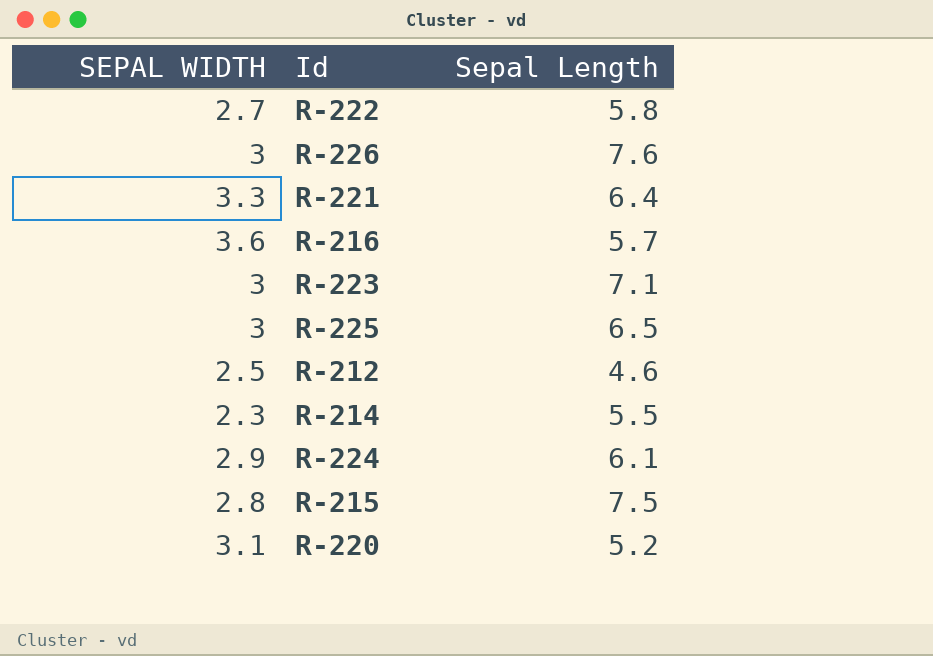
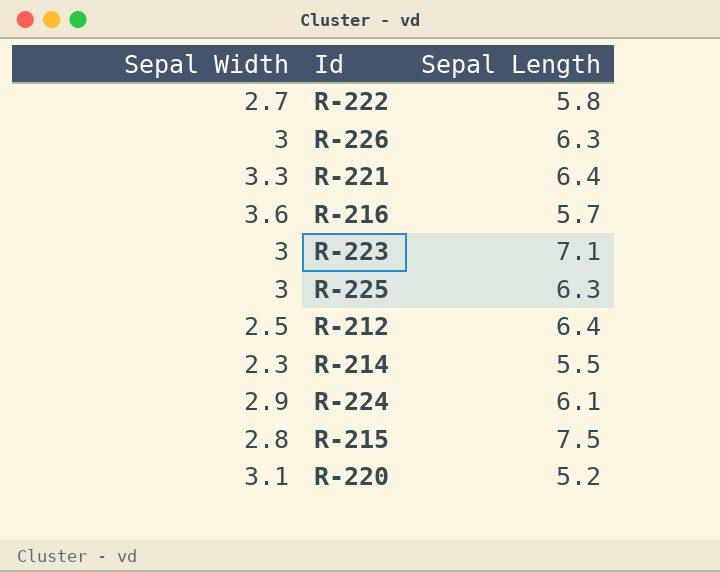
column name: SEPAL WIDTH -> Sepal Width
R-226 | Sepal Length: 7.6 -> 6.3
R-225 | Sepal Length: 6.5 -> 6.3
R-212 | Sepal Length: 4.6 -> 6.4

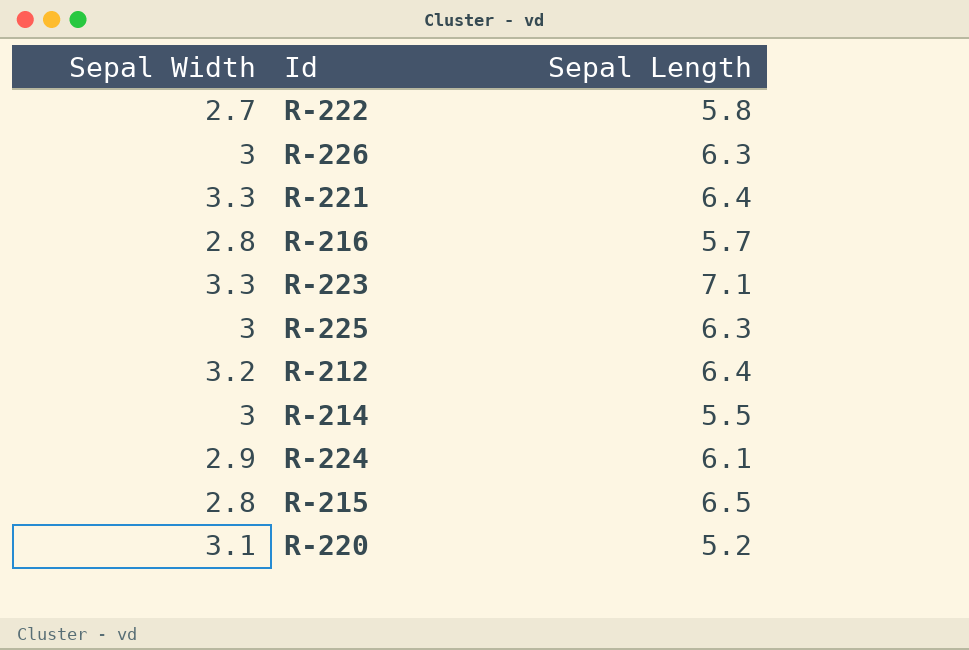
R-216 | Sepal Width: 3.6 -> 2.8
R-223 | Sepal Width: 3 -> 3.3
R-212 | Sepal Width: 2.5 -> 3.2
R-214 | Sepal Width: 2.3 -> 3
R-215 | Sepal Length: 7.5 -> 6.5

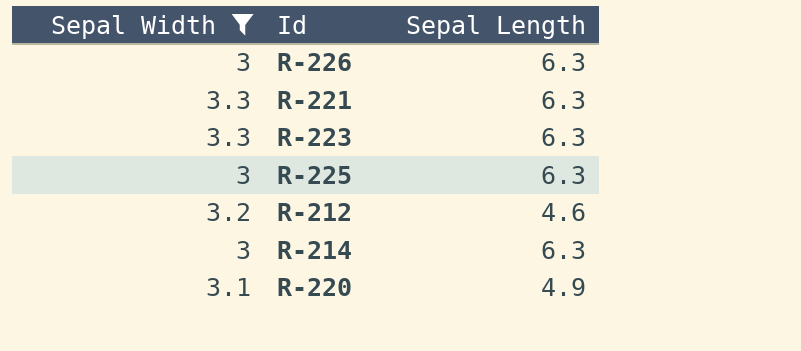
filter: none -> Sepal Width >= 3
R-221 | Sepal Length: 6.4 -> 6.3
R-223 | Sepal Length: 7.1 -> 6.3
R-212 | Sepal Length: 6.4 -> 4.6
R-214 | Sepal Length: 5.5 -> 6.3
R-220 | Sepal Length: 5.2 -> 4.9

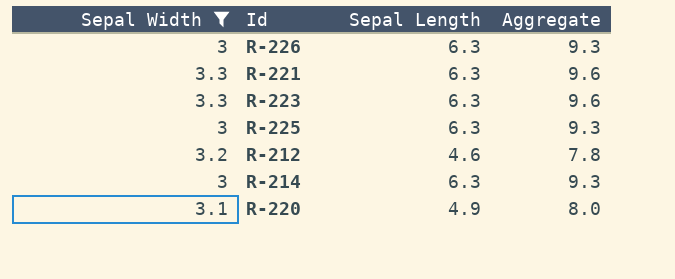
column Aggregate | formula: none -> [Sepal Width] + [Sepal Length]

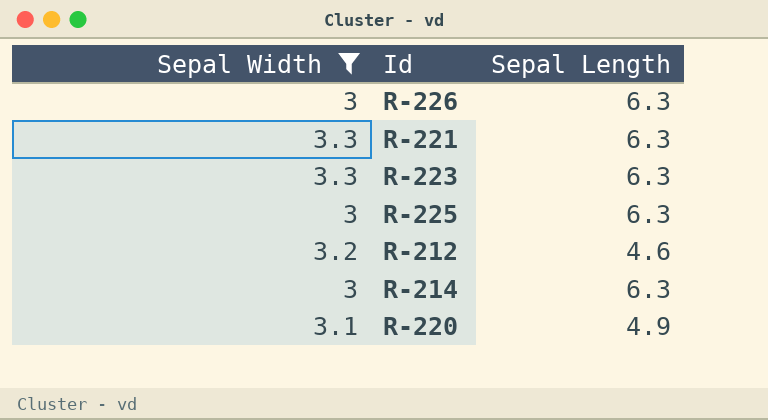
column Aggregate | formula: [Sepal Width] + [Sepal Length] -> none

